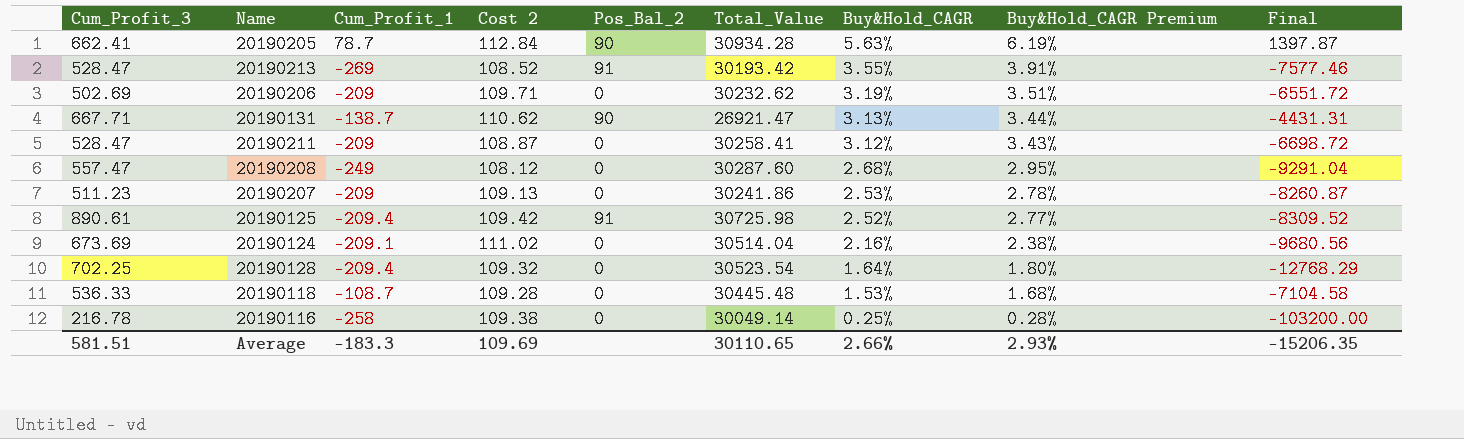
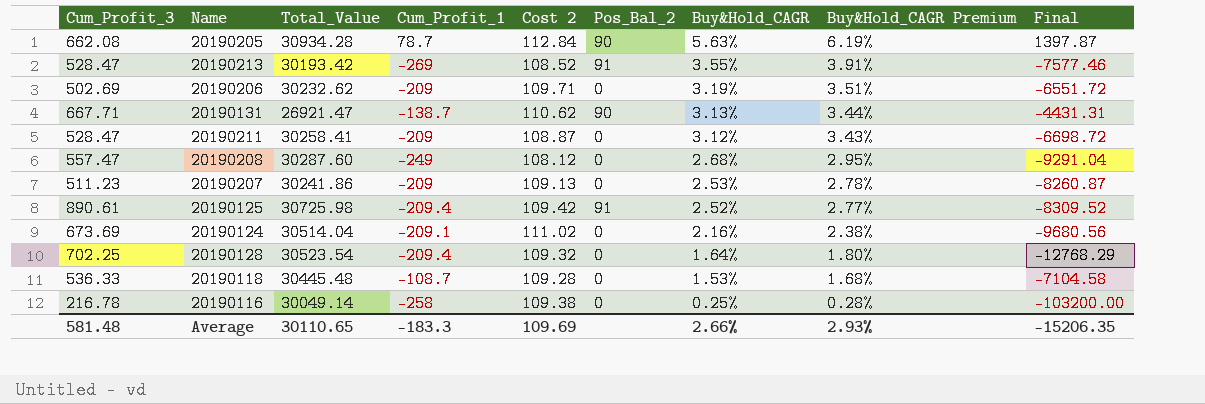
column Total_Value | position: 6 -> 3
20190205 | Cum_Profit_3: 662.41 -> 662.08
Average | Cum_Profit_3: 581.51 -> 581.48

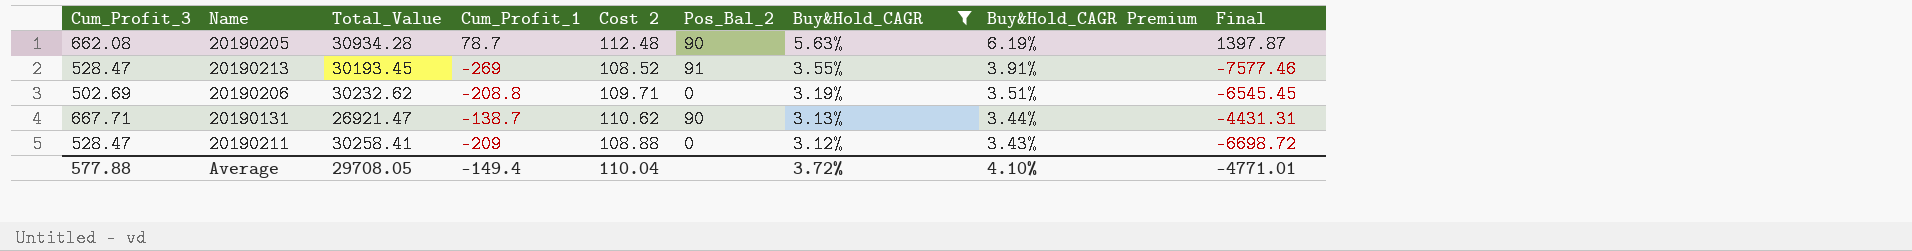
filter: none -> Buy&Hold_CAGR >= 3.12%
20190205 | Cost 2: 112.84 -> 112.48
20190213 | Total_Value: 30193.42 -> 30193.45
20190206 | Cum_Profit_1: -209 -> -208.8
20190206 | Final: -6551.72 -> -6545.45
20190211 | Cost 2: 108.87 -> 108.88
Average | Cum_Profit_3: 581.48 -> 577.88
Average | Total_Value: 30110.65 -> 29708.05
Average | Cum_Profit_1: -183.3 -> -149.4
Average | Cost 2: 109.69 -> 110.04
Average | Buy&Hold_CAGR: 2.66% -> 3.72%
Average | Buy&Hold_CAGR Premium: 2.93% -> 4.10%
Average | Final: -15206.35 -> -4771.01

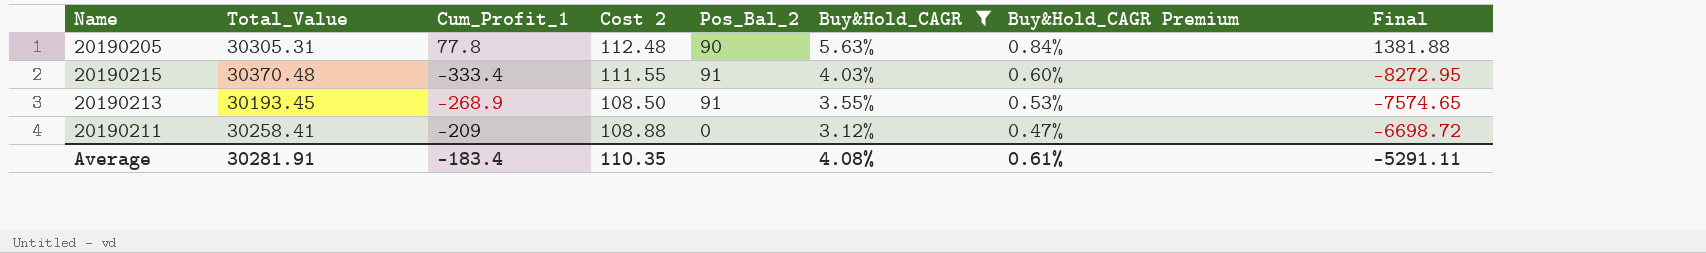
column Cum_Profit_3 | position: 1 -> none
column Buy&Hold_CAGR Premium | formula: [Buy&Hold_CAGR] * 1.1 -> [Buy&Hold_CAGR] * 0.15
row 20190206: 502.69 | 30232.62 | -208.8 | 109.71 | 0 | 3.19% | 3.51% | -6545.45 -> none
row 20190131: 667.71 | 26921.47 | -138.7 | 110.62 | 90 | 3.13% | 3.44% | -4431.31 -> none
20190205 | Total_Value: 30934.28 -> 30305.31
20190205 | Cum_Profit_1: 78.7 -> 77.8
20190205 | Final: 1397.87 -> 1381.88
row 20190215: none -> 30370.48 | -333.4 | 111.55 | 91 | 4.03% | 0.60% | -8272.95
20190213 | Cum_Profit_1: -269 -> -268.9
20190213 | Cost 2: 108.52 -> 108.50
20190213 | Final: -7577.46 -> -7574.65
Average | Total_Value: 29708.05 -> 30281.91
Average | Cum_Profit_1: -149.4 -> -183.4
Average | Cost 2: 110.04 -> 110.35
Average | Buy&Hold_CAGR: 3.72% -> 4.08%
Average | Buy&Hold_CAGR Premium: 4.10% -> 0.61%
Average | Final: -4771.01 -> -5291.11

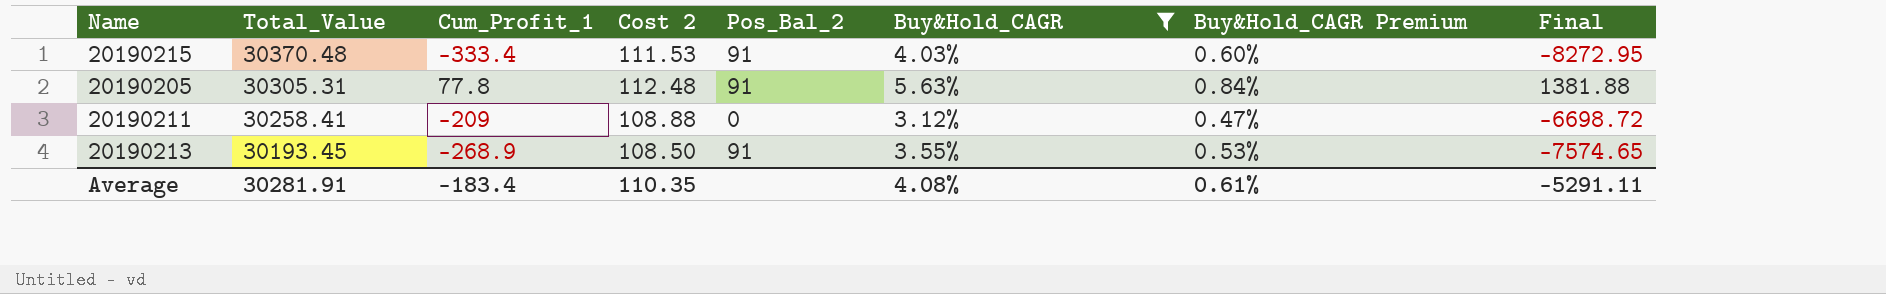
row order: Buy&Hold_CAGR descending -> Total_Value descending
20190215 | Cost 2: 111.55 -> 111.53
20190205 | Pos_Bal_2: 90 -> 91

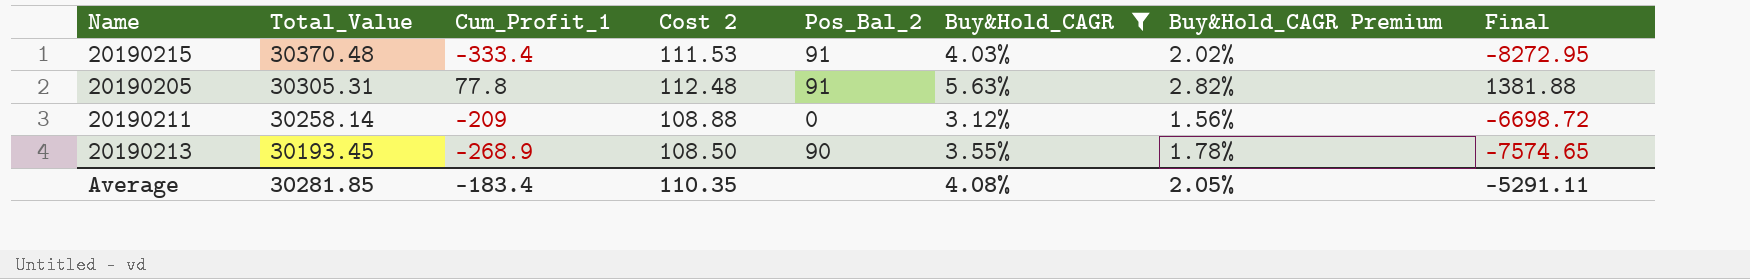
column Buy&Hold_CAGR Premium | formula: [Buy&Hold_CAGR] * 0.15 -> [Buy&Hold_CAGR] * 0.5
20190211 | Total_Value: 30258.41 -> 30258.14
20190213 | Pos_Bal_2: 91 -> 90
Average | Total_Value: 30281.91 -> 30281.85
Average | Buy&Hold_CAGR Premium: 0.61% -> 2.05%

